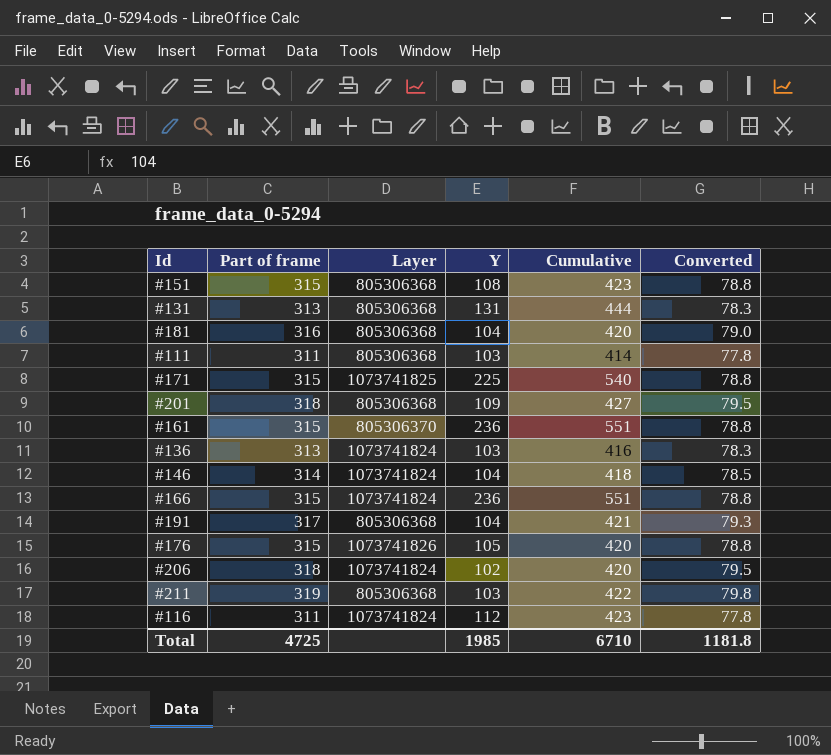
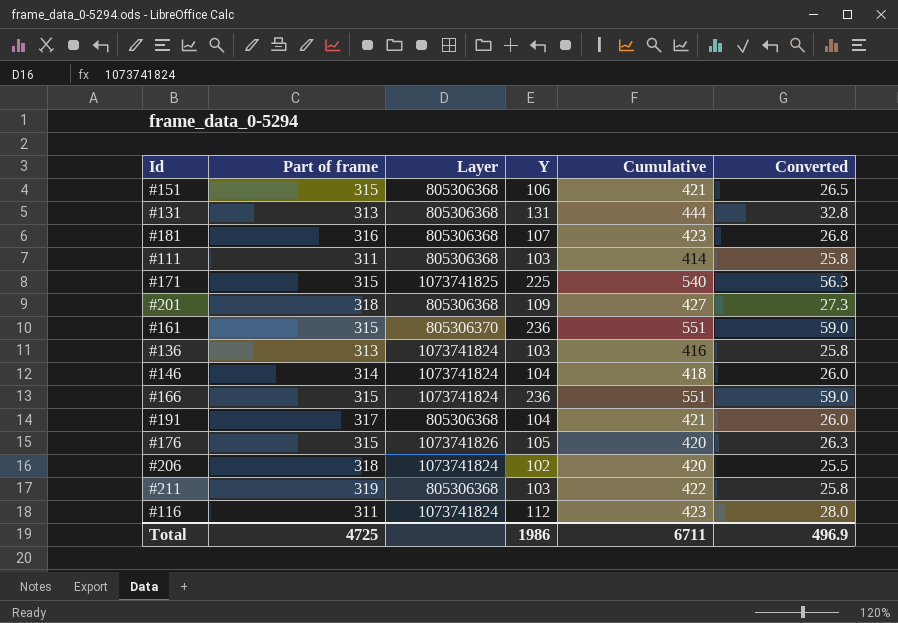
column Converted | formula: [Part of frame] * 0.25 -> [Y] * 0.25
#151 | Y: 108 -> 106
#151 | Cumulative: 423 -> 421
#181 | Y: 104 -> 107
#181 | Cumulative: 420 -> 423
Total | Y: 1985 -> 1986
Total | Cumulative: 6710 -> 6711
Total | Converted: 1181.8 -> 496.9

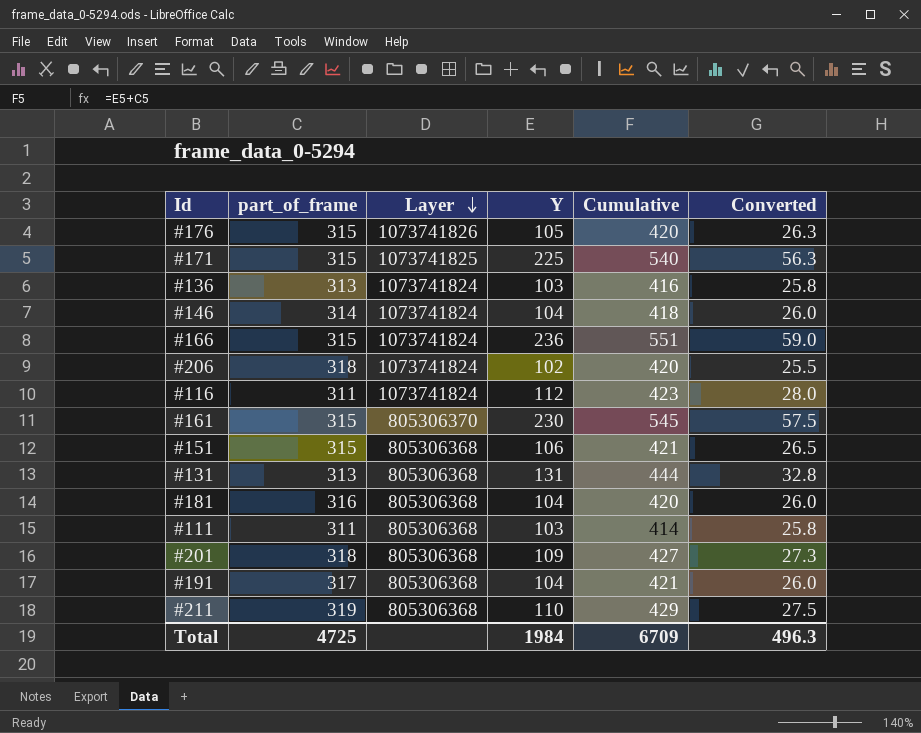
row order: none -> Layer descending
column name: Part of frame -> part_of_frame
#161 | Y: 236 -> 230
#161 | Cumulative: 551 -> 545
#161 | Converted: 59.0 -> 57.5
#181 | Y: 107 -> 104
#181 | Cumulative: 423 -> 420
#181 | Converted: 26.8 -> 26.0
#211 | Y: 103 -> 110
#211 | Cumulative: 422 -> 429
#211 | Converted: 25.8 -> 27.5
Total | Y: 1986 -> 1984
Total | Cumulative: 6711 -> 6709
Total | Converted: 496.9 -> 496.3

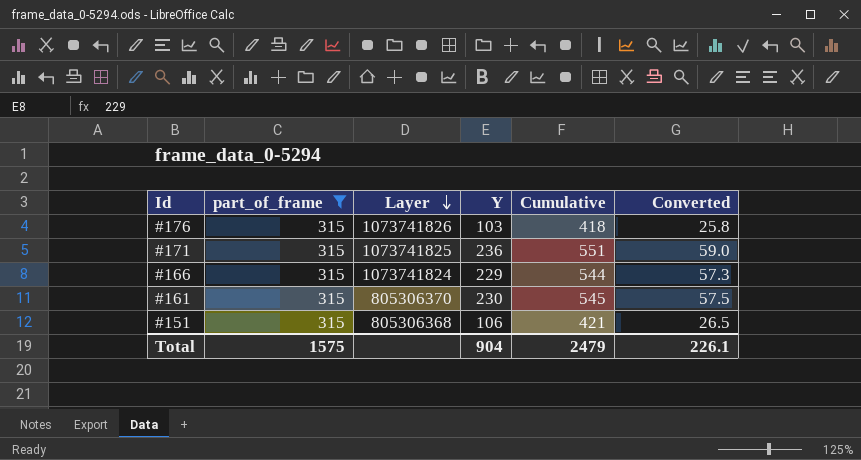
filter: none -> part_of_frame = 315
#176 | Y: 105 -> 103
#176 | Cumulative: 420 -> 418
#176 | Converted: 26.3 -> 25.8
#171 | Y: 225 -> 236
#171 | Cumulative: 540 -> 551
#171 | Converted: 56.3 -> 59.0
#166 | Y: 236 -> 229
#166 | Cumulative: 551 -> 544
#166 | Converted: 59.0 -> 57.3
Total | part_of_frame: 4725 -> 1575
Total | Y: 1984 -> 904
Total | Cumulative: 6709 -> 2479
Total | Converted: 496.3 -> 226.1

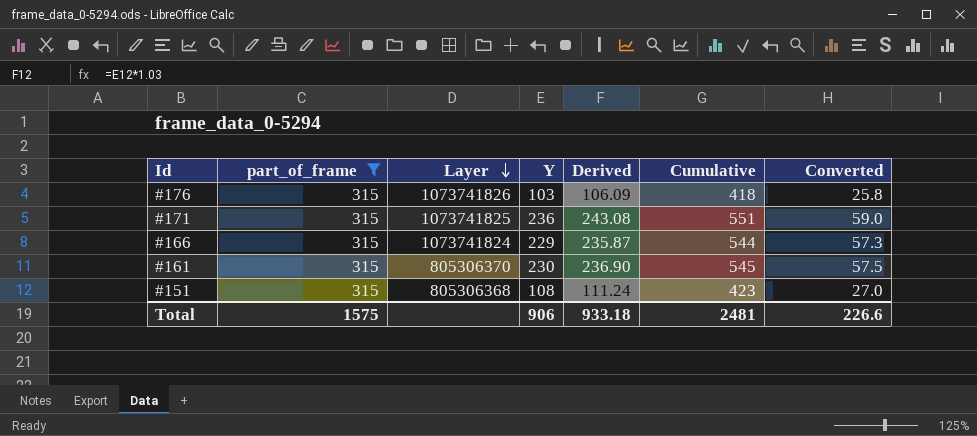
column Derived | formula: none -> [Y] * 1.03
#151 | Y: 106 -> 108
#151 | Cumulative: 421 -> 423
#151 | Converted: 26.5 -> 27.0
Total | Y: 904 -> 906
Total | Cumulative: 2479 -> 2481
Total | Converted: 226.1 -> 226.6

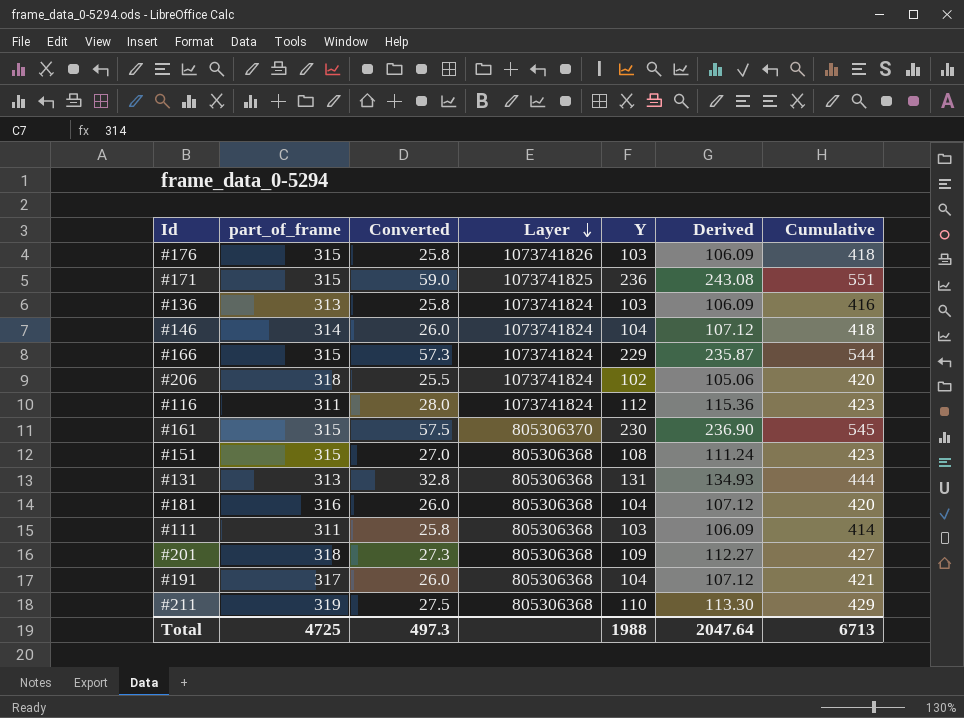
filter: part_of_frame = 315 -> none
column Converted | position: 7 -> 3
Total | part_of_frame: 1575 -> 4725
Total | Converted: 226.6 -> 497.3
Total | Y: 906 -> 1988
Total | Derived: 933.18 -> 2047.64
Total | Cumulative: 2481 -> 6713

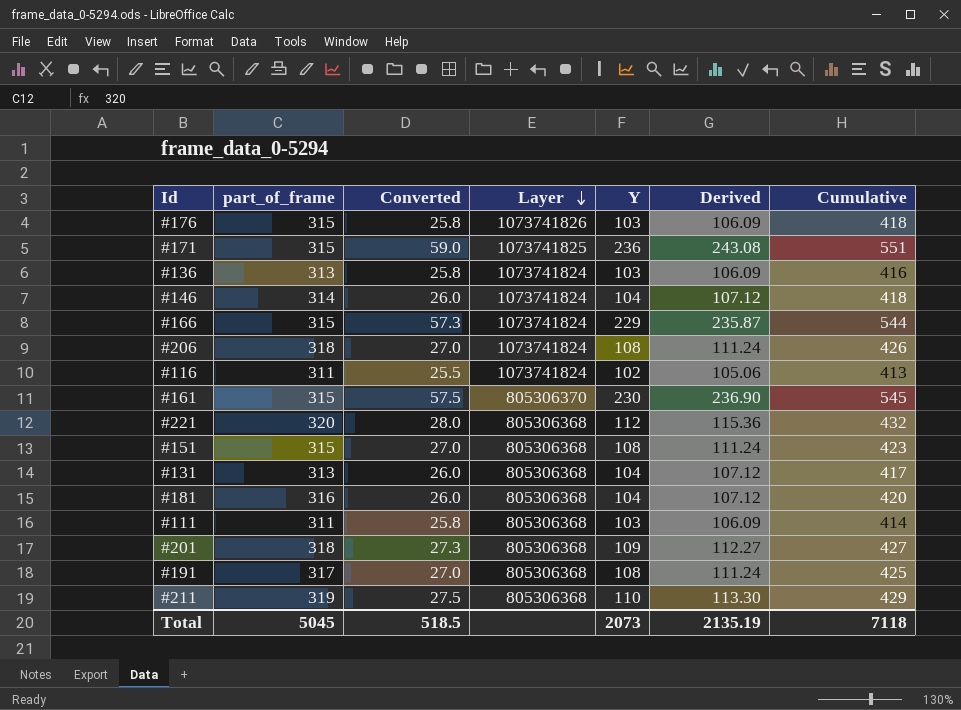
#206 | Converted: 25.5 -> 27.0
#206 | Y: 102 -> 108
#206 | Derived: 105.06 -> 111.24
#206 | Cumulative: 420 -> 426
#116 | Converted: 28.0 -> 25.5
#116 | Y: 112 -> 102
#116 | Derived: 115.36 -> 105.06
#116 | Cumulative: 423 -> 413
row #221: none -> 320 | 28.0 | 805306368 | 112 | 115.36 | 432
#131 | Converted: 32.8 -> 26.0
#131 | Y: 131 -> 104
#131 | Derived: 134.93 -> 107.12
#131 | Cumulative: 444 -> 417
#191 | Converted: 26.0 -> 27.0
#191 | Y: 104 -> 108
#191 | Derived: 107.12 -> 111.24
#191 | Cumulative: 421 -> 425
Total | part_of_frame: 4725 -> 5045
Total | Converted: 497.3 -> 518.5
Total | Y: 1988 -> 2073
Total | Derived: 2047.64 -> 2135.19
Total | Cumulative: 6713 -> 7118

